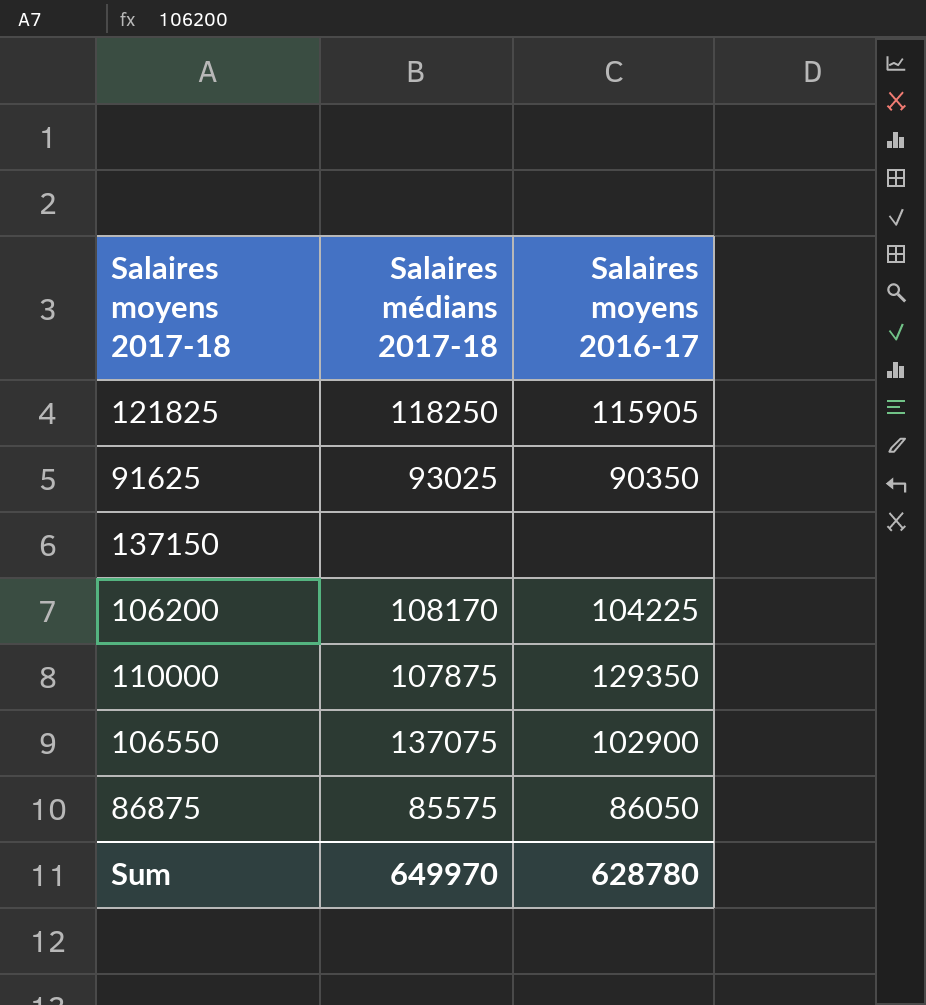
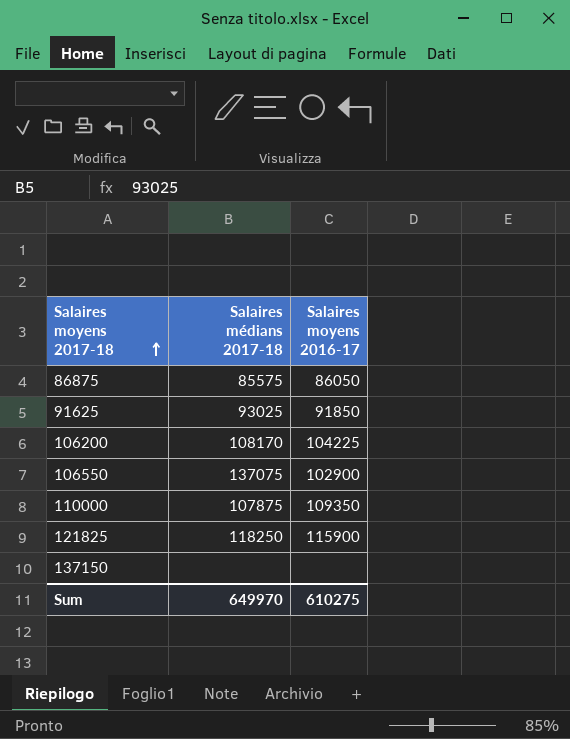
row order: none -> Salaires moyens 2017-18 ascending
91625 | Salaires moyens 2016-17: 90350 -> 91850
110000 | Salaires moyens 2016-17: 129350 -> 109350
121825 | Salaires moyens 2016-17: 115905 -> 115900
Sum | Salaires moyens 2016-17: 628780 -> 610275

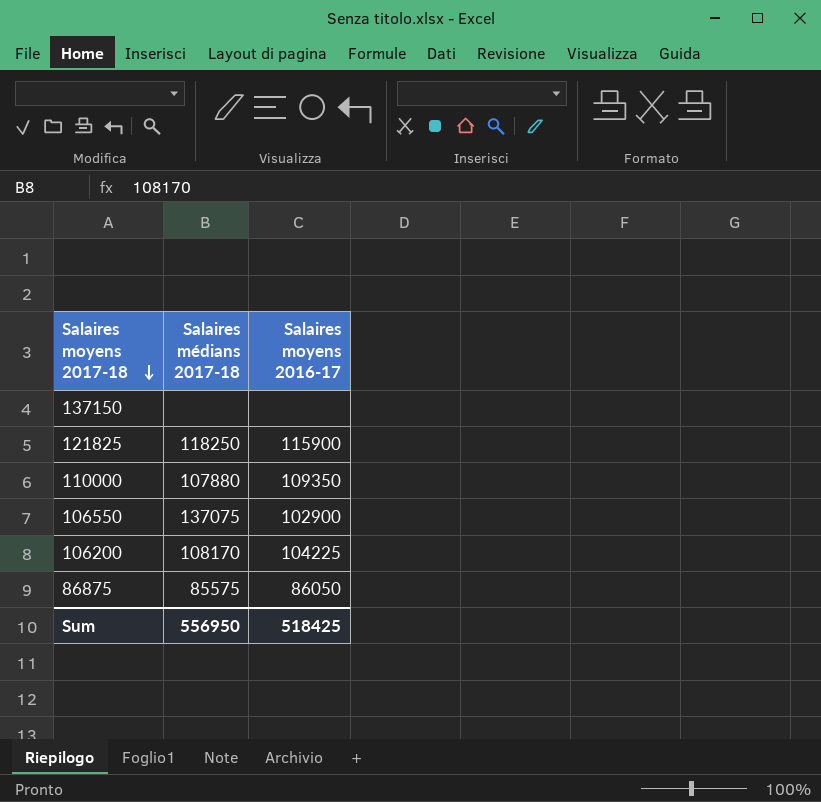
row order: Salaires moyens 2017-18 ascending -> Salaires moyens 2017-18 descending
row 91625: 93025 | 91850 -> none
110000 | Salaires médians 2017-18: 107875 -> 107880
Sum | Salaires médians 2017-18: 649970 -> 556950
Sum | Salaires moyens 2016-17: 610275 -> 518425

